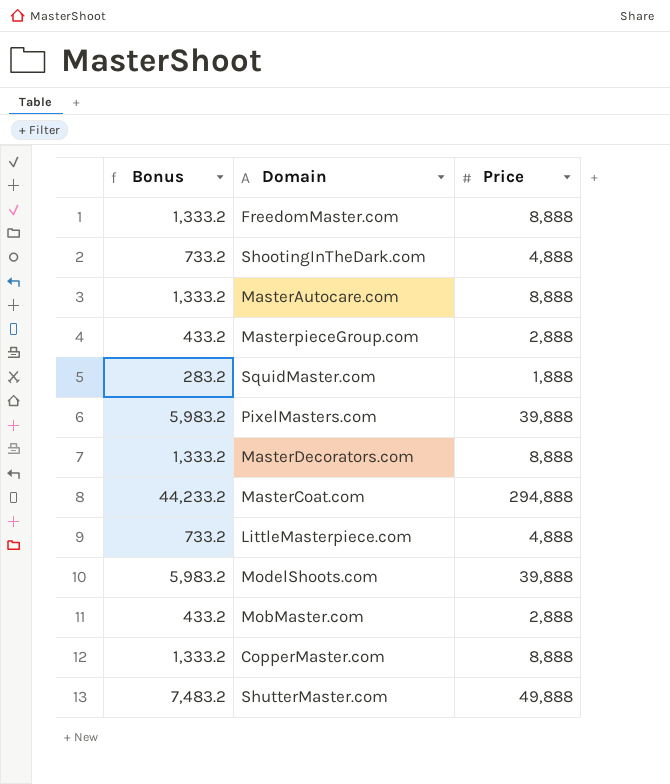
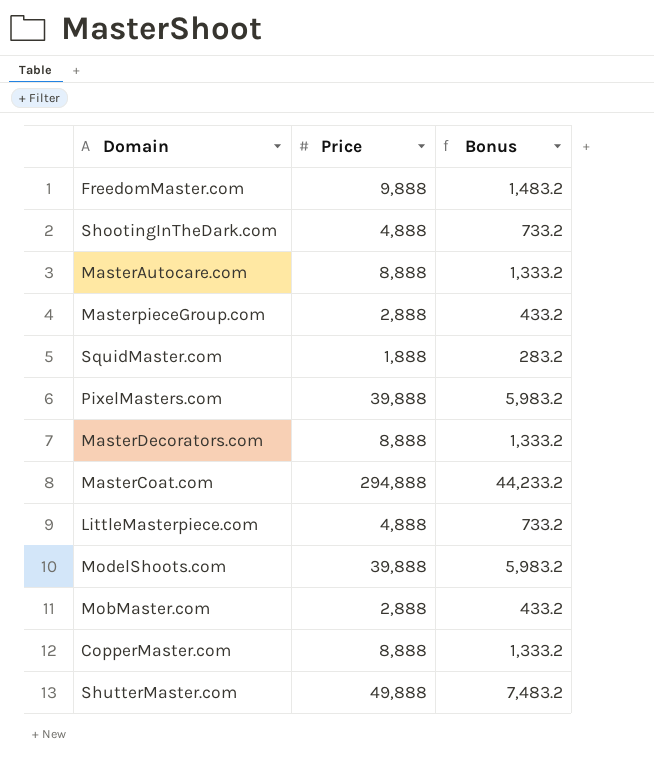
column Bonus | position: 1 -> 3
FreedomMaster.com | Price: 8,888 -> 9,888
FreedomMaster.com | Bonus: 1,333.2 -> 1,483.2

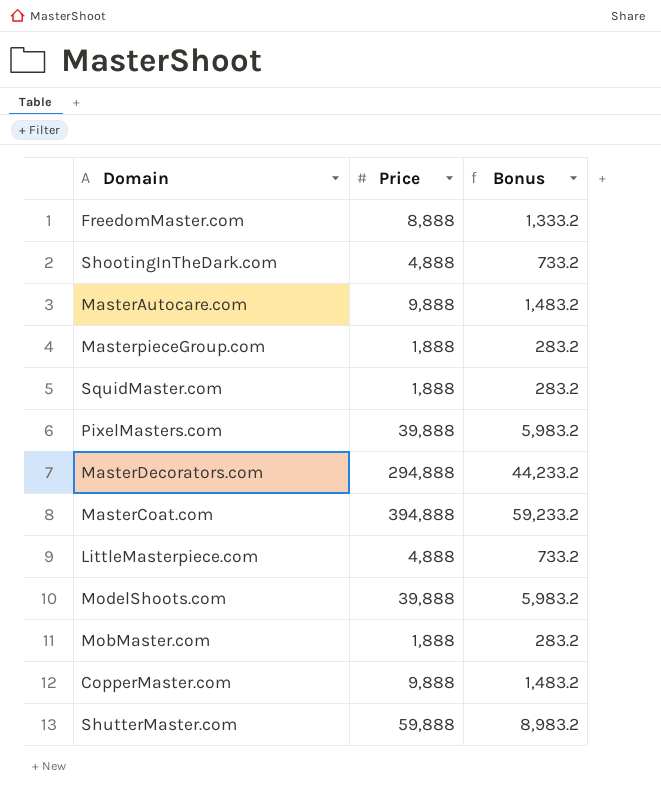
FreedomMaster.com | Price: 9,888 -> 8,888
FreedomMaster.com | Bonus: 1,483.2 -> 1,333.2
MasterAutocare.com | Price: 8,888 -> 9,888
MasterAutocare.com | Bonus: 1,333.2 -> 1,483.2
MasterpieceGroup.com | Price: 2,888 -> 1,888
MasterpieceGroup.com | Bonus: 433.2 -> 283.2
MasterDecorators.com | Price: 8,888 -> 294,888
MasterDecorators.com | Bonus: 1,333.2 -> 44,233.2
MasterCoat.com | Price: 294,888 -> 394,888
MasterCoat.com | Bonus: 44,233.2 -> 59,233.2
MobMaster.com | Price: 2,888 -> 1,888
MobMaster.com | Bonus: 433.2 -> 283.2
CopperMaster.com | Price: 8,888 -> 9,888
CopperMaster.com | Bonus: 1,333.2 -> 1,483.2
ShutterMaster.com | Price: 49,888 -> 59,888
ShutterMaster.com | Bonus: 7,483.2 -> 8,983.2

